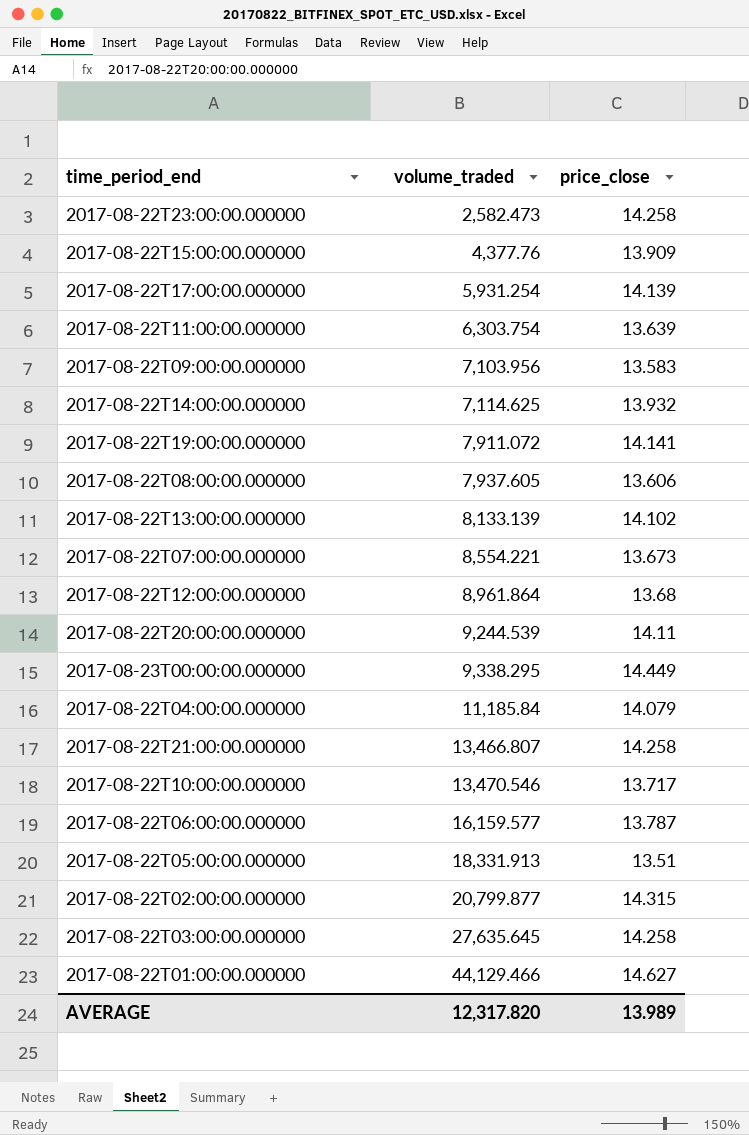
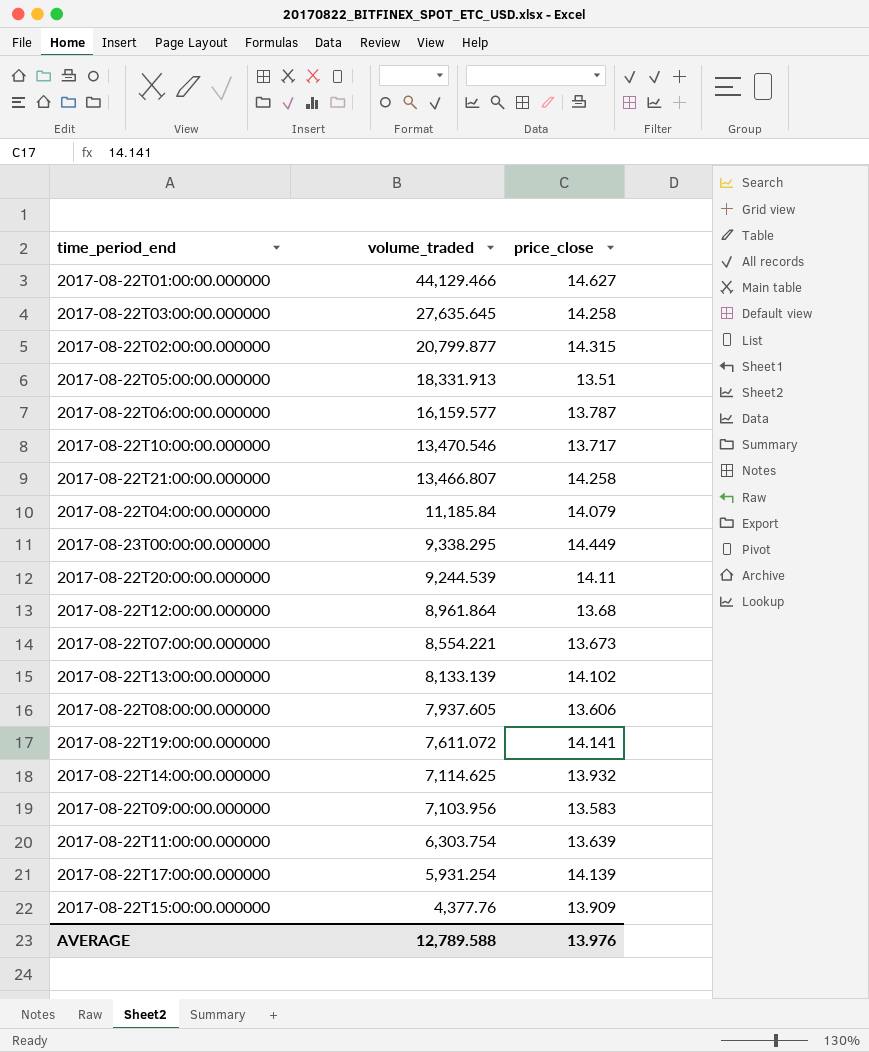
row order: volume_traded ascending -> volume_traded descending
row 2017-08-22T23:00:00.000000: 2,582.473 | 14.258 -> none
2017-08-22T19:00:00.000000 | volume_traded: 7,911.072 -> 7,611.072
AVERAGE | volume_traded: 12,317.820 -> 12,789.588
AVERAGE | price_close: 13.989 -> 13.976

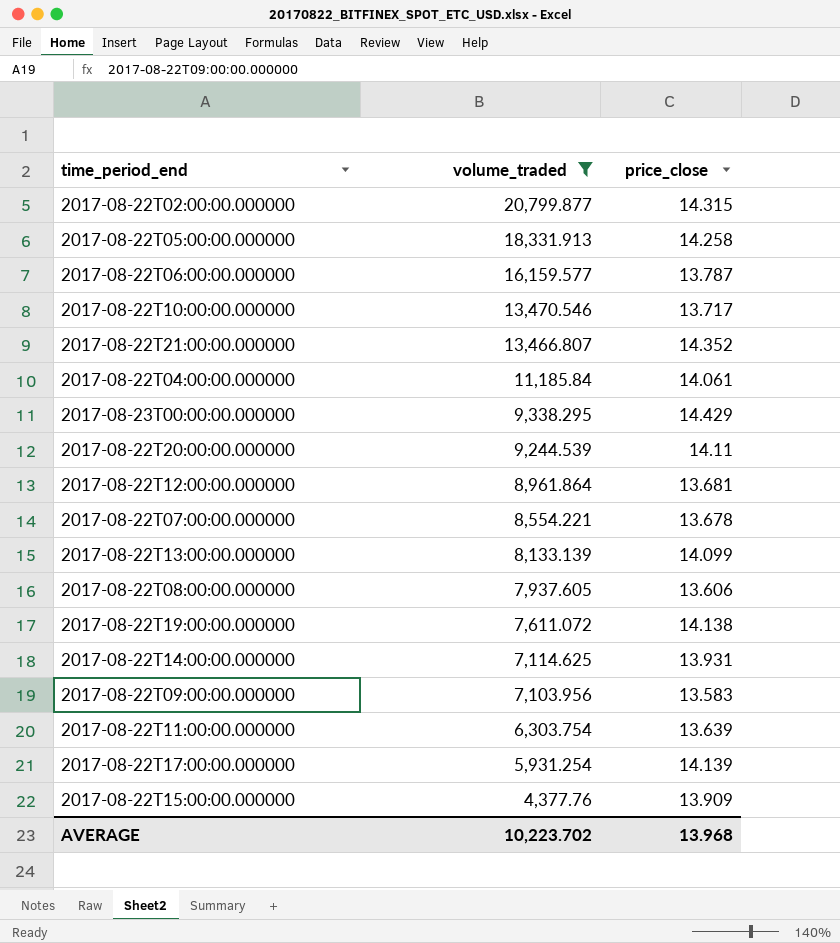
filter: none -> volume_traded <= 20,799.877
2017-08-22T05:00:00.000000 | price_close: 13.51 -> 14.258
2017-08-22T21:00:00.000000 | price_close: 14.258 -> 14.352
2017-08-22T04:00:00.000000 | price_close: 14.079 -> 14.061
2017-08-23T00:00:00.000000 | price_close: 14.449 -> 14.429
2017-08-22T12:00:00.000000 | price_close: 13.68 -> 13.681
2017-08-22T07:00:00.000000 | price_close: 13.673 -> 13.678
2017-08-22T13:00:00.000000 | price_close: 14.102 -> 14.099
2017-08-22T19:00:00.000000 | price_close: 14.141 -> 14.138
2017-08-22T14:00:00.000000 | price_close: 13.932 -> 13.931
AVERAGE | volume_traded: 12,789.588 -> 10,223.702
AVERAGE | price_close: 13.976 -> 13.968

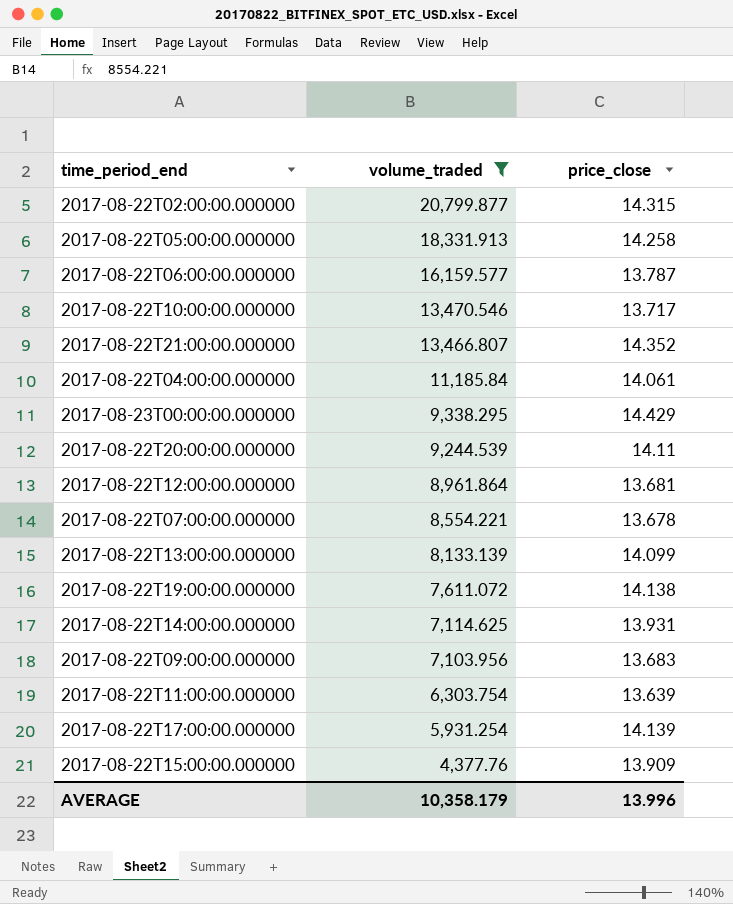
row 2017-08-22T08:00:00.000000: 7,937.605 | 13.606 -> none
2017-08-22T09:00:00.000000 | price_close: 13.583 -> 13.683
AVERAGE | volume_traded: 10,223.702 -> 10,358.179
AVERAGE | price_close: 13.968 -> 13.996

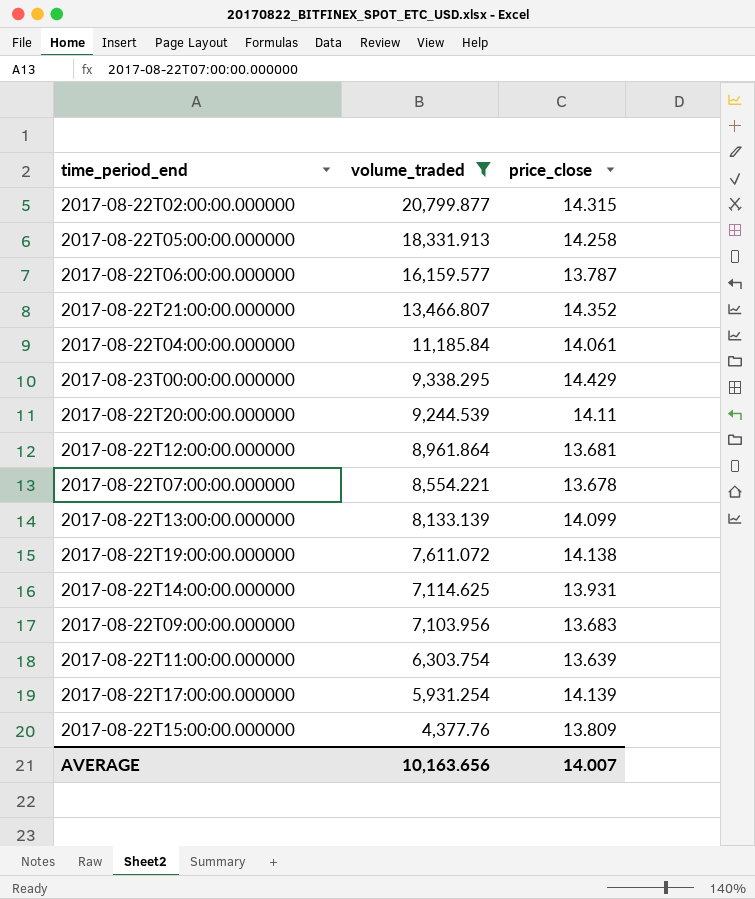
row 2017-08-22T10:00:00.000000: 13,470.546 | 13.717 -> none
2017-08-22T15:00:00.000000 | price_close: 13.909 -> 13.809
AVERAGE | volume_traded: 10,358.179 -> 10,163.656
AVERAGE | price_close: 13.996 -> 14.007

